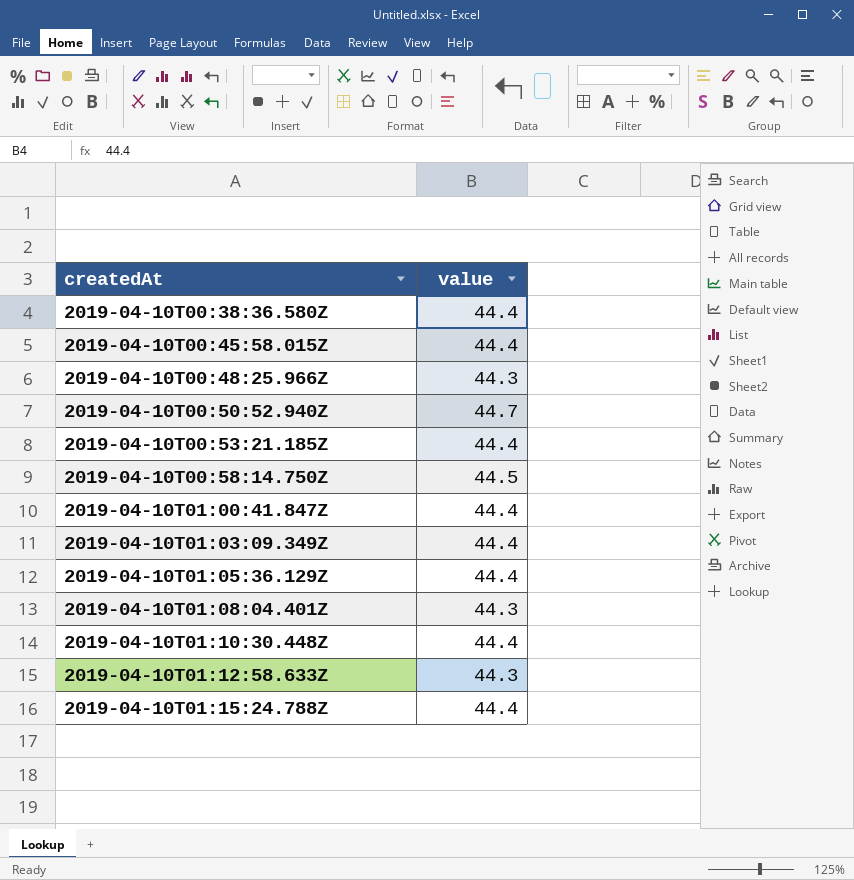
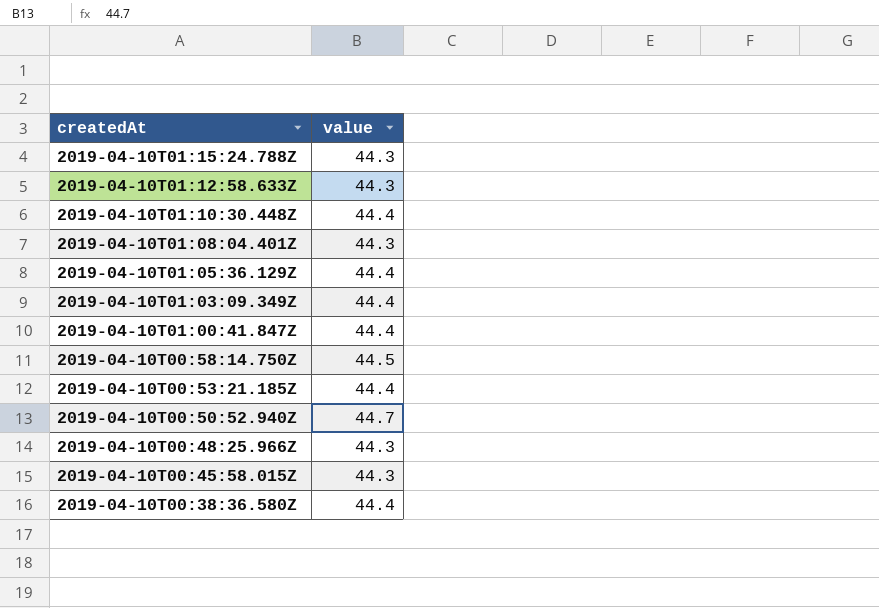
row order: createdAt ascending -> createdAt descending
2019-04-10T01:15:24.788Z | value: 44.4 -> 44.3
2019-04-10T00:45:58.015Z | value: 44.4 -> 44.3

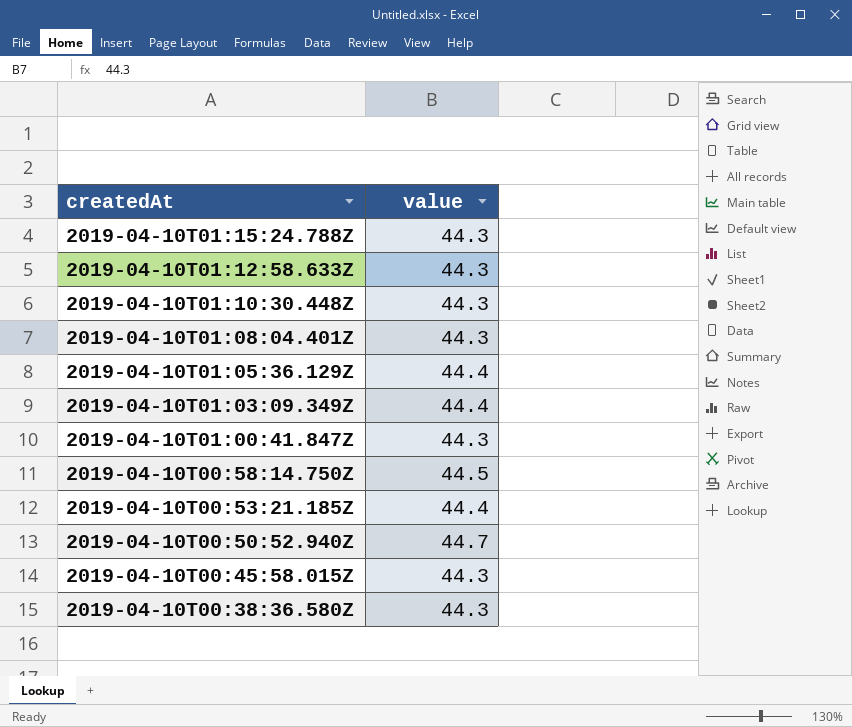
row 2019-04-10T00:48:25.966Z: 44.3 -> none
2019-04-10T01:10:30.448Z | value: 44.4 -> 44.3
2019-04-10T01:00:41.847Z | value: 44.4 -> 44.3
2019-04-10T00:38:36.580Z | value: 44.4 -> 44.3

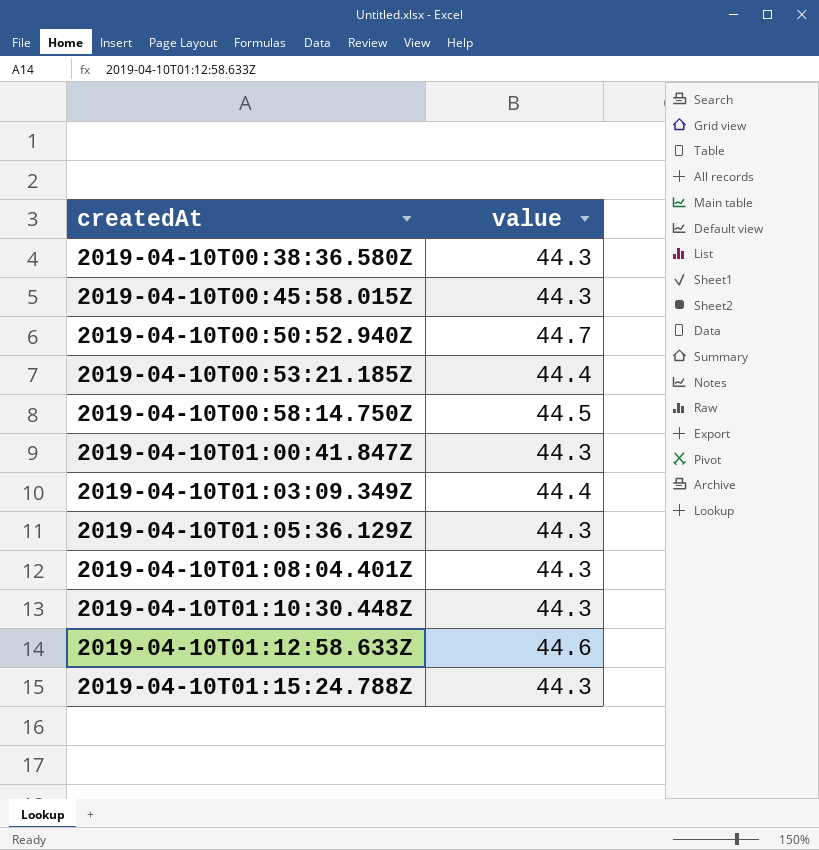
row order: createdAt descending -> createdAt ascending
2019-04-10T01:05:36.129Z | value: 44.4 -> 44.3
2019-04-10T01:12:58.633Z | value: 44.3 -> 44.6

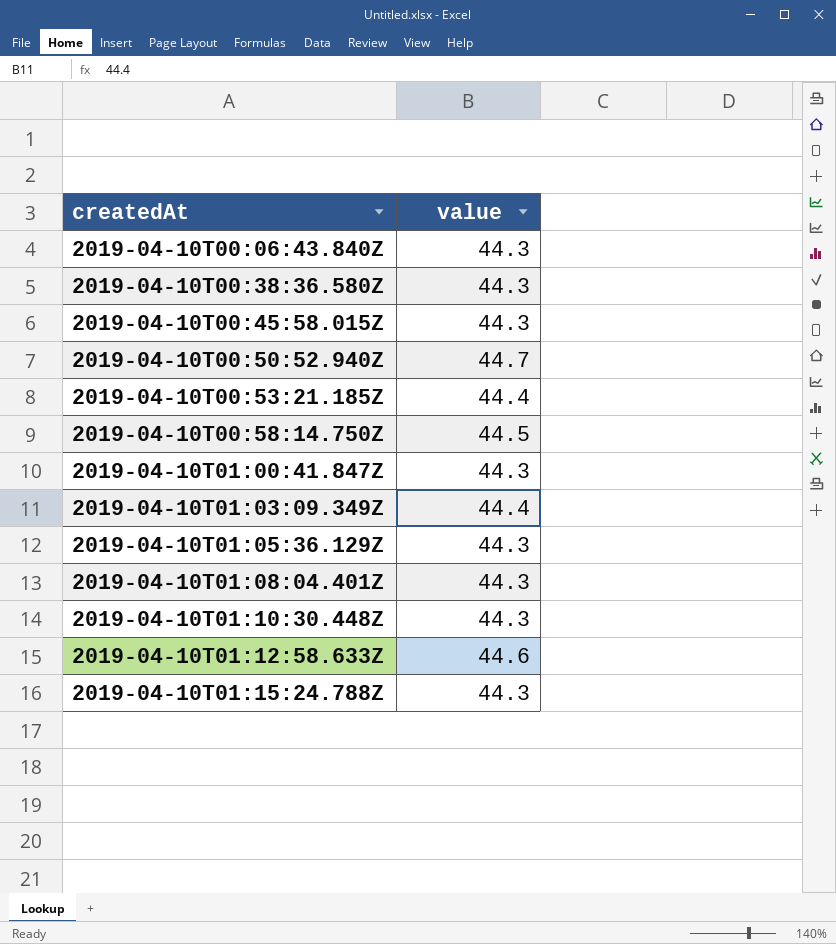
row 2019-04-10T00:06:43.840Z: none -> 44.3

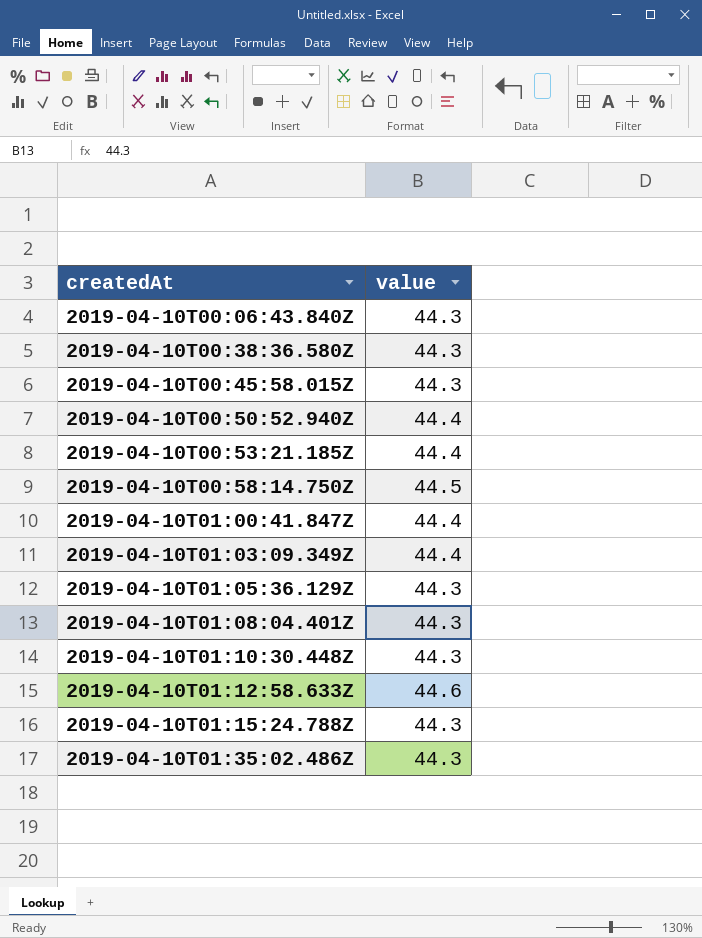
2019-04-10T00:50:52.940Z | value: 44.7 -> 44.4
2019-04-10T01:00:41.847Z | value: 44.3 -> 44.4
row 2019-04-10T01:35:02.486Z: none -> 44.3

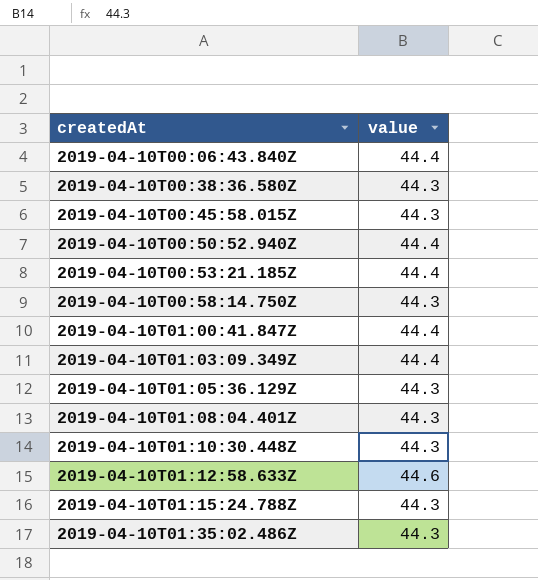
2019-04-10T00:06:43.840Z | value: 44.3 -> 44.4
2019-04-10T00:58:14.750Z | value: 44.5 -> 44.3

